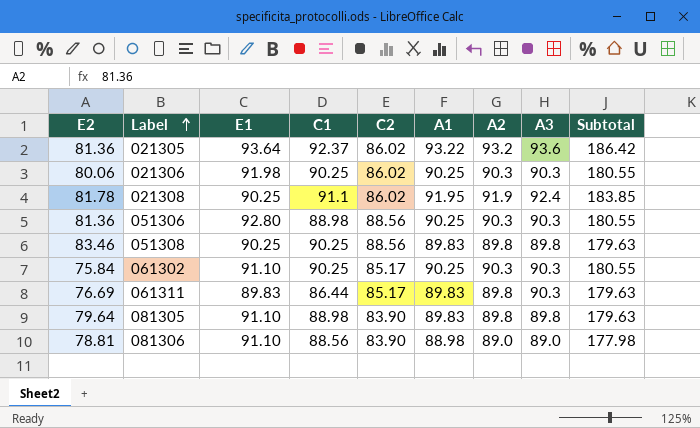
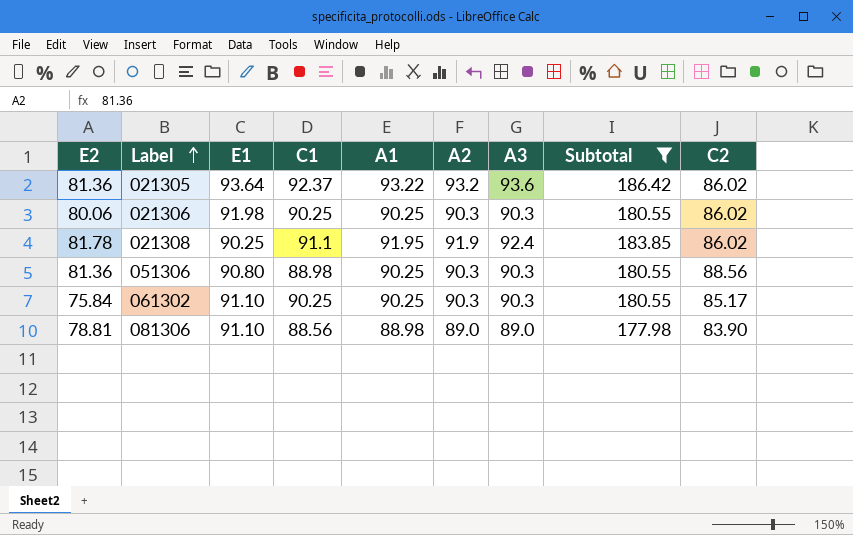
filter: none -> Subtotal != 179.63
column C2 | position: 5 -> 9
051306 | E1: 92.80 -> 90.80

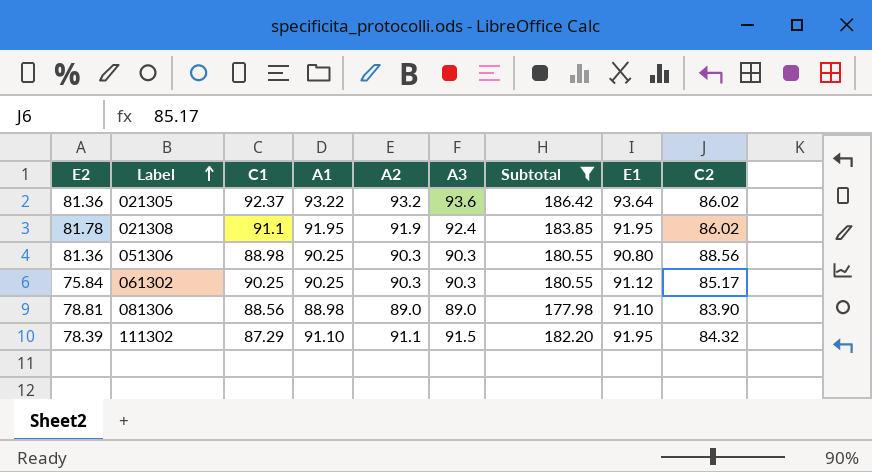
column E1 | position: 3 -> 8
row 021306: 80.06 | 91.98 | 90.25 | 90.25 | 90.3 | 90.3 | 180.55 | 86.02 -> none
021308 | E1: 90.25 -> 91.95
061302 | E1: 91.10 -> 91.12
row 111302: none -> 78.39 | 87.29 | 91.10 | 91.1 | 91.5 | 182.20 | 91.95 | 84.32

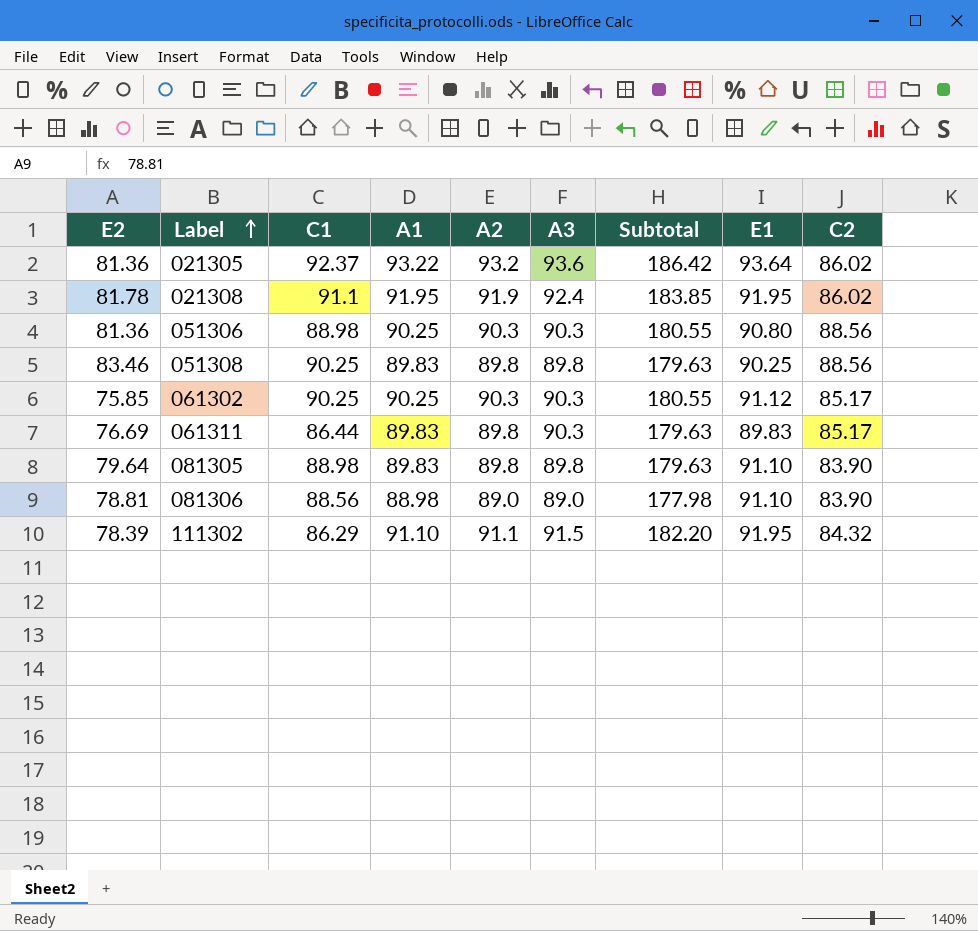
filter: Subtotal != 179.63 -> none
061302 | E2: 75.84 -> 75.85
111302 | C1: 87.29 -> 86.29

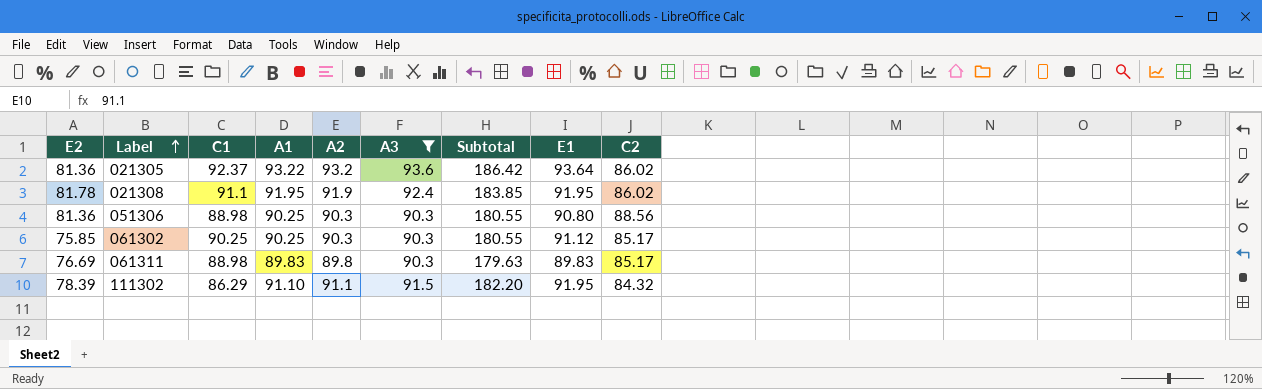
filter: none -> A3 >= 90.3
061311 | C1: 86.44 -> 88.98

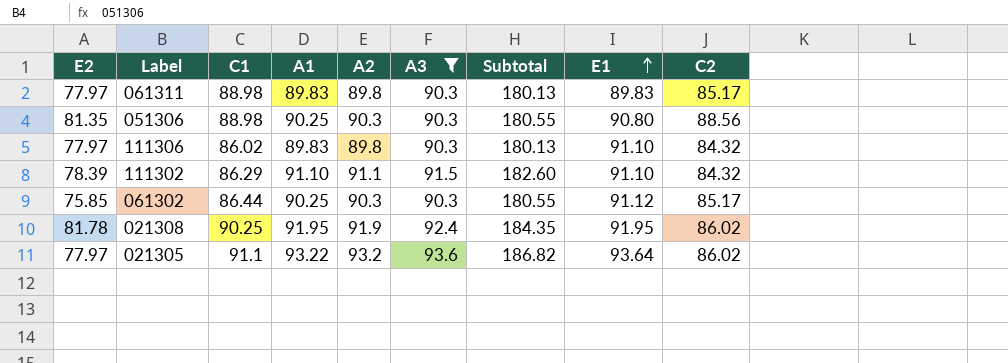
row order: Label ascending -> E1 ascending
column Subtotal | formula: [A1] + [A2] -> [A1] + [A3]
061311 | E2: 76.69 -> 77.97
051306 | E2: 81.36 -> 81.35
row 111306: none -> 77.97 | 86.02 | 89.83 | 89.8 | 90.3 | 180.13 | 91.10 | 84.32
111302 | E1: 91.95 -> 91.10
061302 | C1: 90.25 -> 86.44
021308 | C1: 91.1 -> 90.25
021305 | E2: 81.36 -> 77.97
021305 | C1: 92.37 -> 91.1

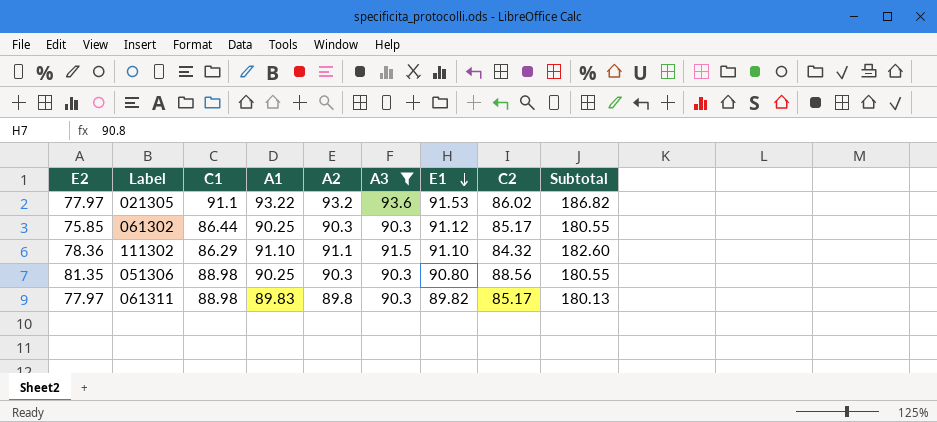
row order: E1 ascending -> E1 descending
column Subtotal | position: 7 -> 9
row 111306: 77.97 | 86.02 | 89.83 | 89.8 | 90.3 | 180.13 | 91.10 | 84.32 -> none
row 021308: 81.78 | 90.25 | 91.95 | 91.9 | 92.4 | 184.35 | 91.95 | 86.02 -> none
021305 | E1: 93.64 -> 91.53
111302 | E2: 78.39 -> 78.36
061311 | E1: 89.83 -> 89.82

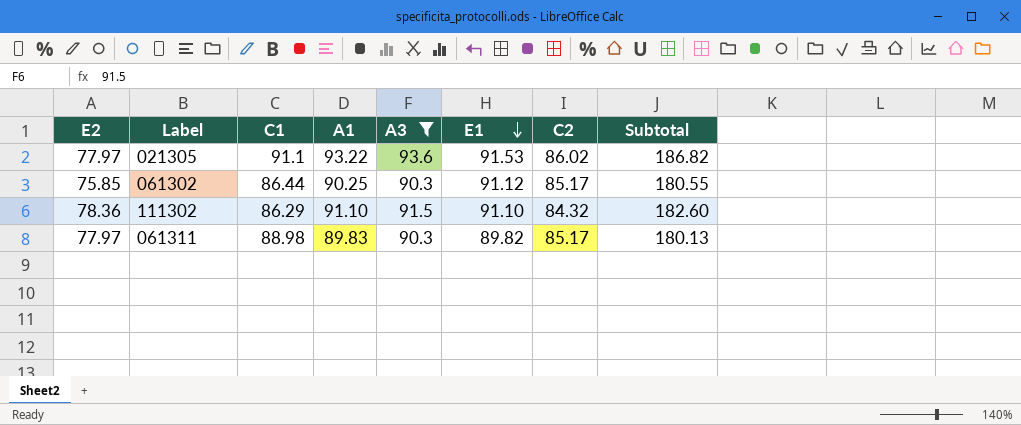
column A2 | position: 5 -> none
row 051306: 81.35 | 88.98 | 90.25 | 90.3 | 90.3 | 90.80 | 88.56 | 180.55 -> none

